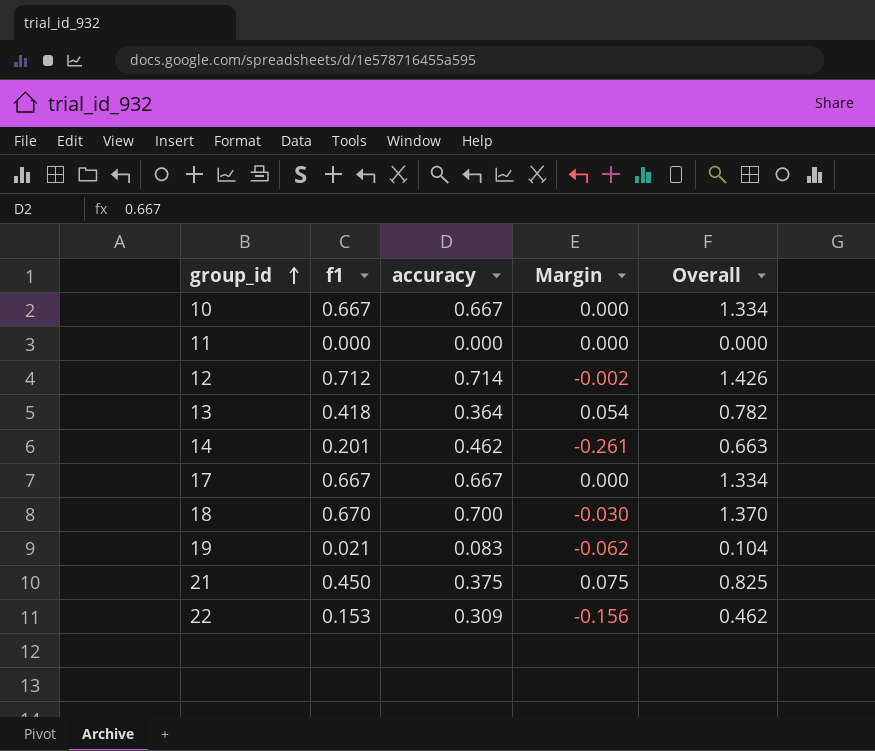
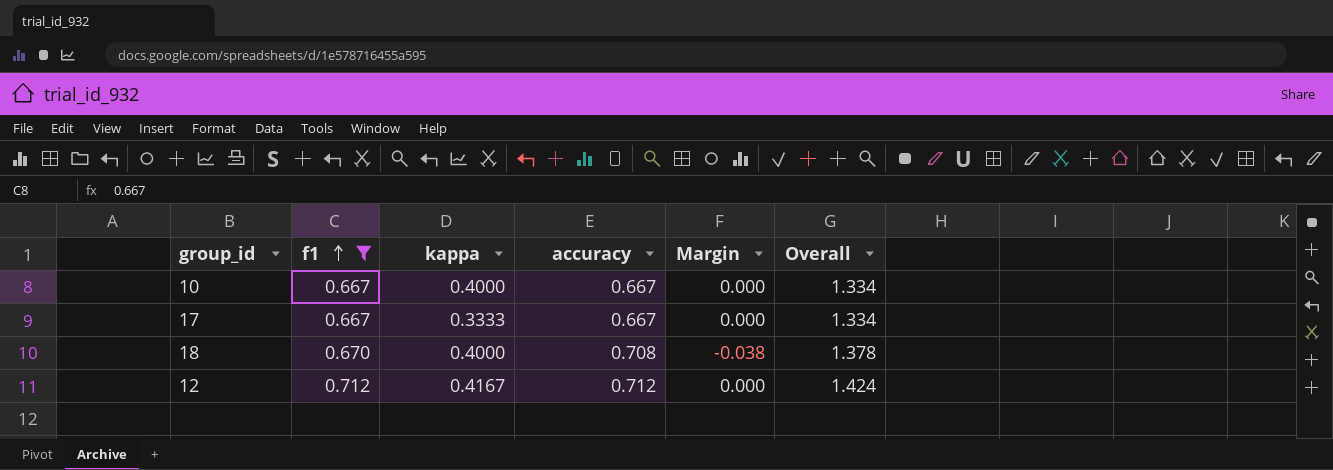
filter: none -> f1 >= 0.667
row order: group_id ascending -> f1 ascending
column kappa | position: none -> 3
18 | accuracy: 0.700 -> 0.708
18 | Margin: -0.030 -> -0.038
18 | Overall: 1.370 -> 1.378
12 | accuracy: 0.714 -> 0.712
12 | Margin: -0.002 -> 0.000
12 | Overall: 1.426 -> 1.424

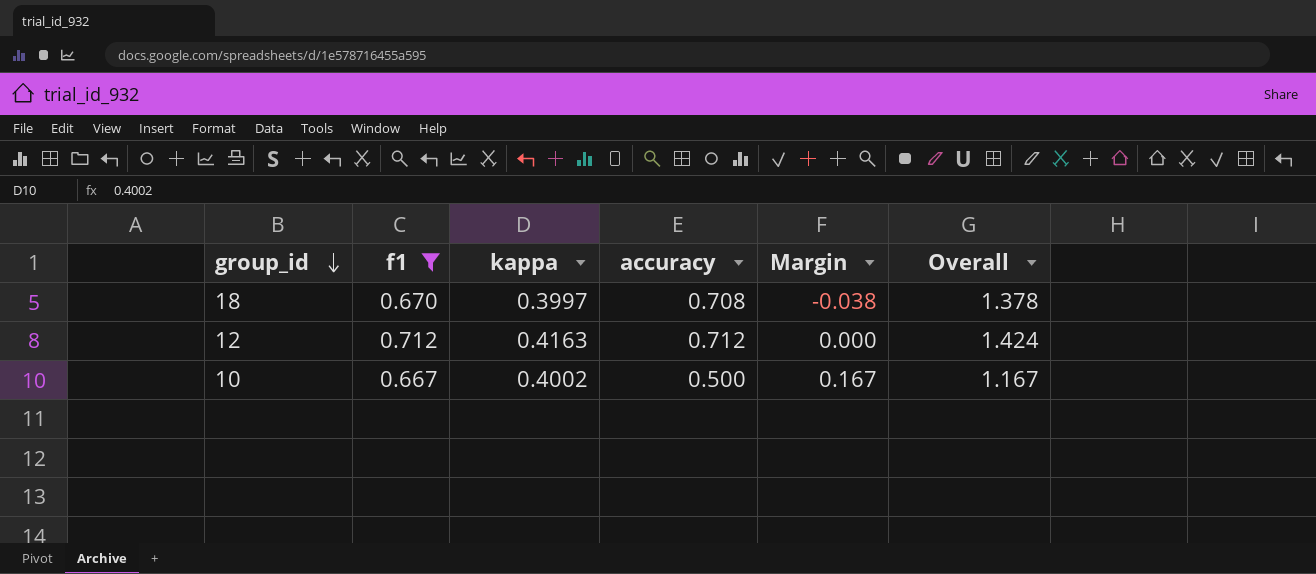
row order: f1 ascending -> group_id descending
row 17: 0.667 | 0.3333 | 0.667 | 0.000 | 1.334 -> none
18 | kappa: 0.4000 -> 0.3997
12 | kappa: 0.4167 -> 0.4163
10 | kappa: 0.4000 -> 0.4002
10 | accuracy: 0.667 -> 0.500
10 | Margin: 0.000 -> 0.167
10 | Overall: 1.334 -> 1.167

